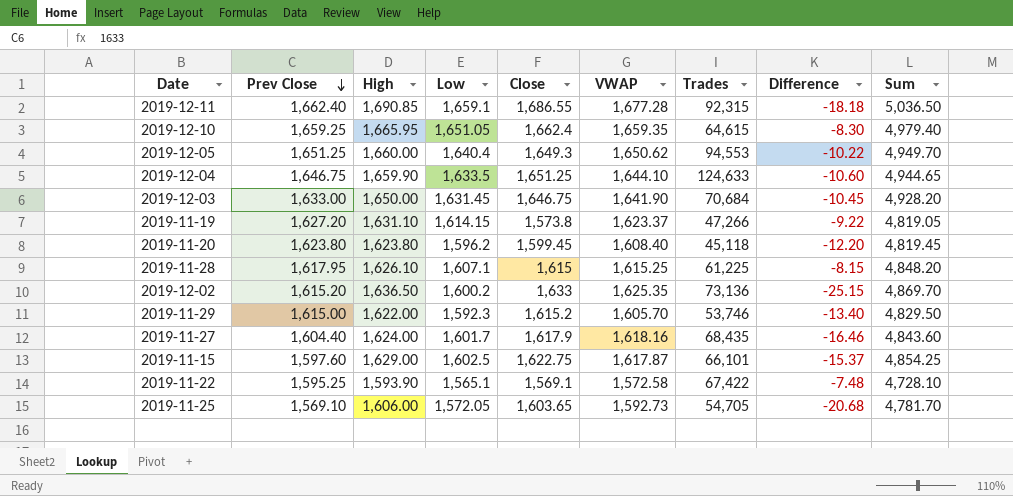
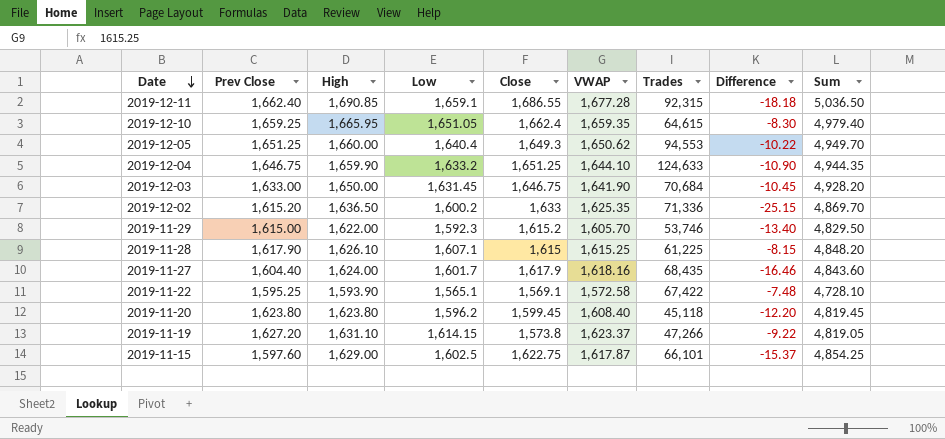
row order: Prev Close descending -> Date descending
row 2019-11-25: 1,569.10 | 1,606.00 | 1,572.05 | 1,603.65 | 1,592.73 | 54,705 | -20.68 | 4,781.70 -> none
2019-12-04 | Low: 1,633.5 -> 1,633.2
2019-12-04 | Difference: -10.60 -> -10.90
2019-12-04 | Sum: 4,944.65 -> 4,944.35
2019-12-02 | Trades: 73,136 -> 71,336
2019-11-28 | Prev Close: 1,617.95 -> 1,617.90

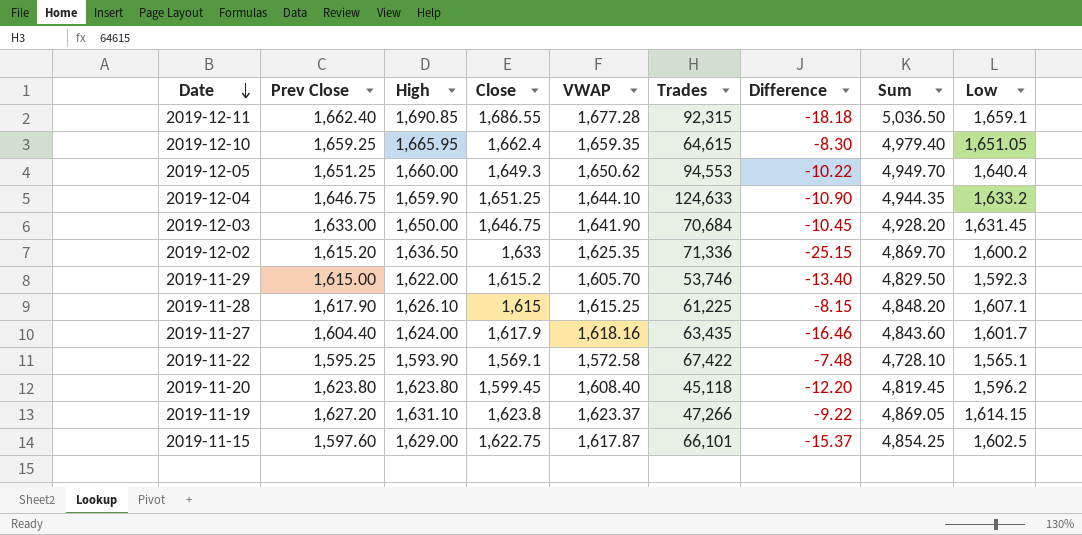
column Low | position: 4 -> 9
2019-11-27 | Trades: 68,435 -> 63,435
2019-11-19 | Close: 1,573.8 -> 1,623.8
2019-11-19 | Sum: 4,819.05 -> 4,869.05

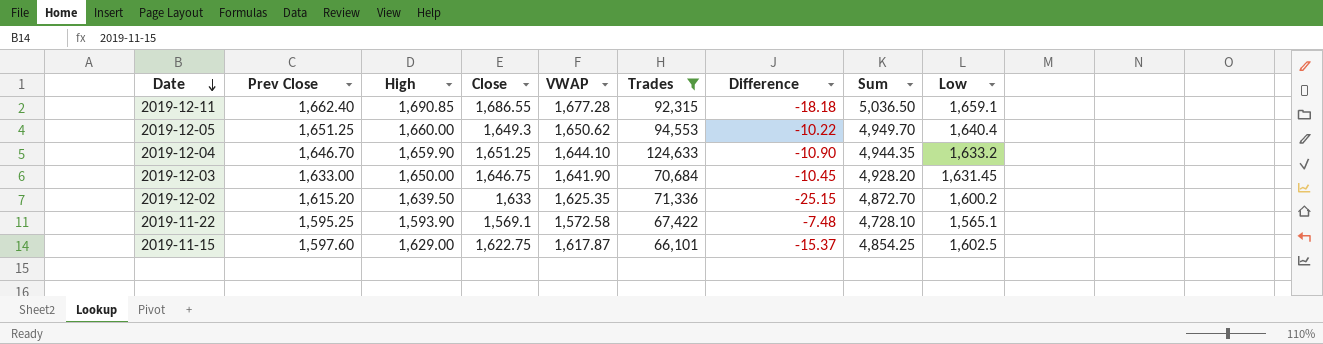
filter: none -> Trades >= 66,101
2019-12-04 | Prev Close: 1,646.75 -> 1,646.70
2019-12-02 | High: 1,636.50 -> 1,639.50
2019-12-02 | Sum: 4,869.70 -> 4,872.70

